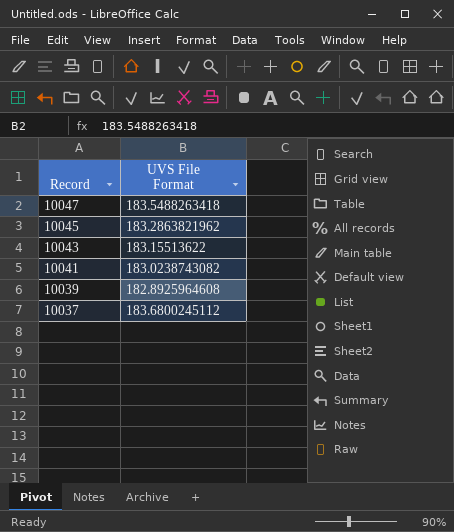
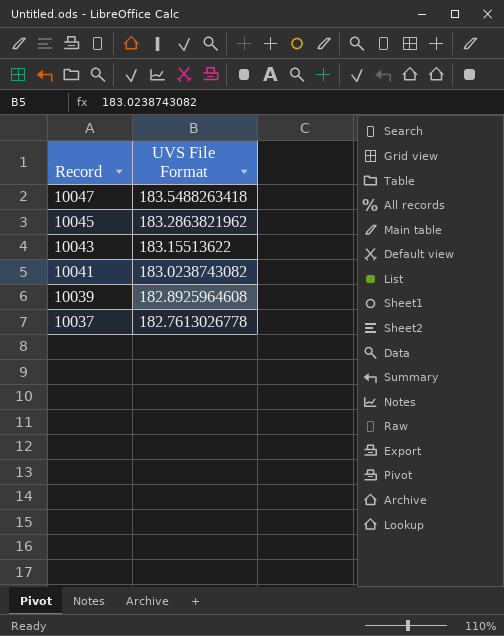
10037 | UVS File Format: 183.6800245112 -> 182.7613026778

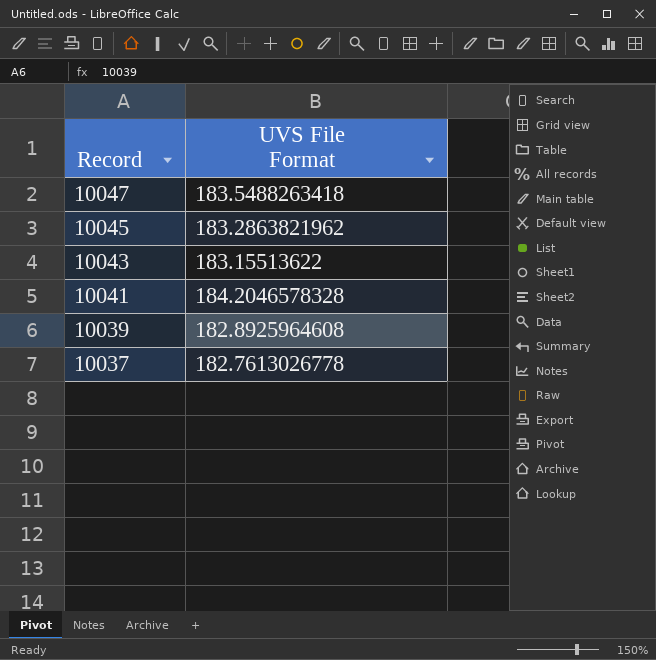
10041 | UVS File Format: 183.0238743082 -> 184.2046578328

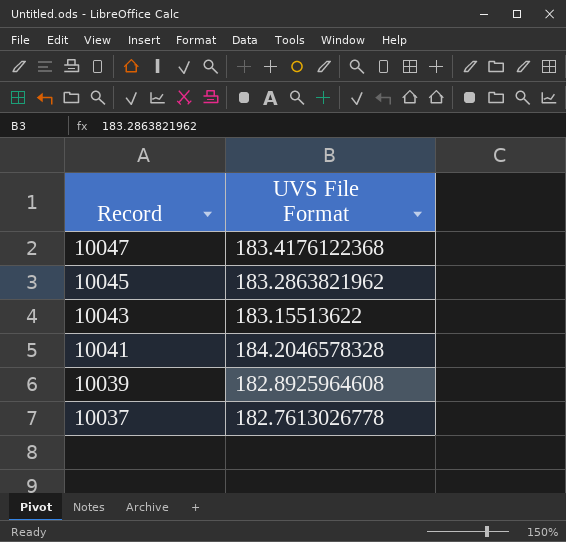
10047 | UVS File Format: 183.5488263418 -> 183.4176122368

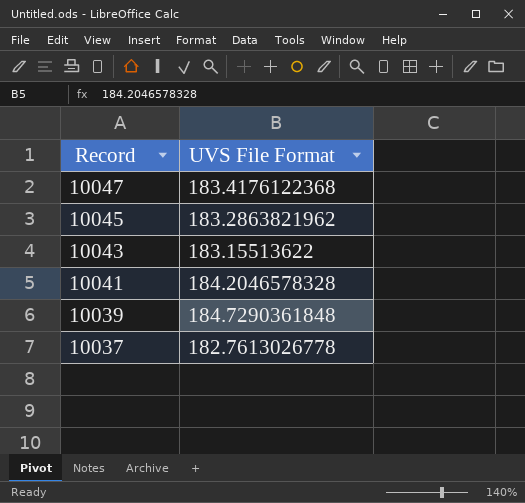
10039 | UVS File Format: 182.8925964608 -> 184.7290361848

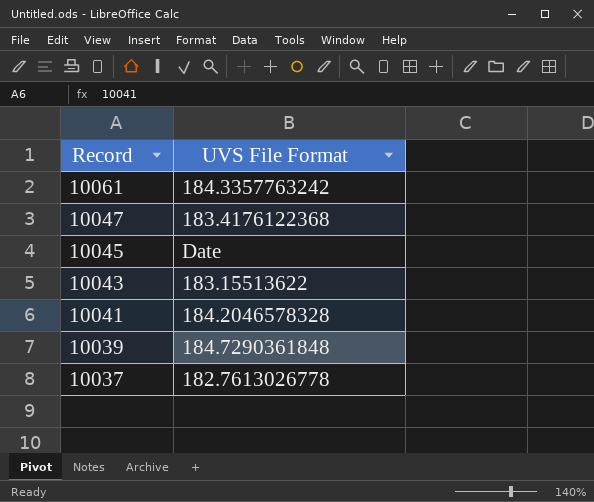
row 10061: none -> 184.3357763242
10045 | UVS File Format: 183.2863821962 -> Date

